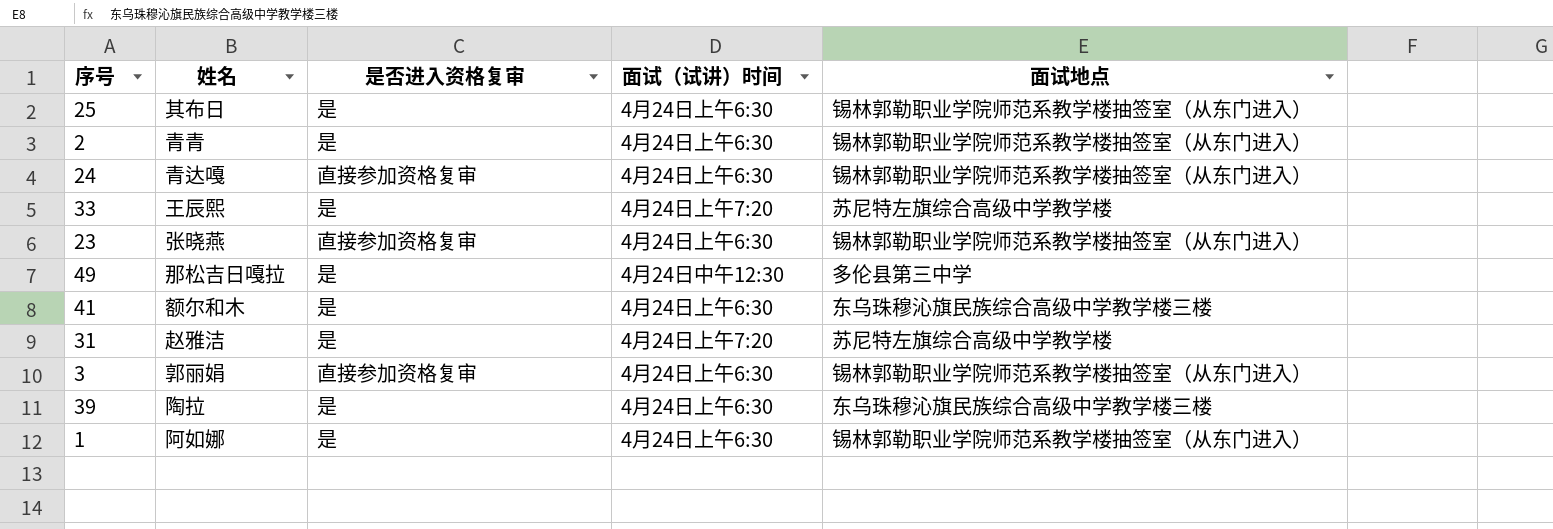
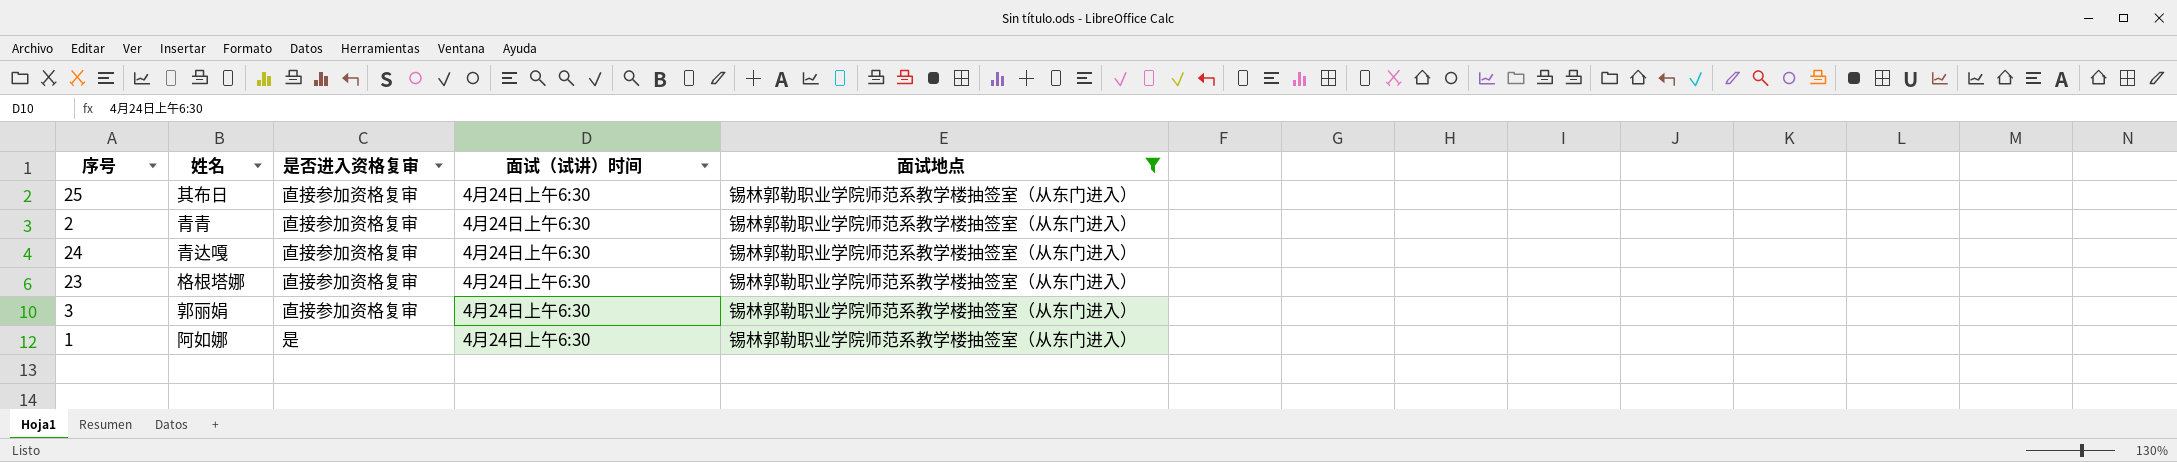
filter: none -> 面试地点 = 锡林郭勒职业学院师范系教学楼抽签室（从东门进入）
25 | 是否进入资格复审: 是 -> 直接参加资格复审
2 | 是否进入资格复审: 是 -> 直接参加资格复审
23 | 姓名: 张晓燕 -> 格根塔娜

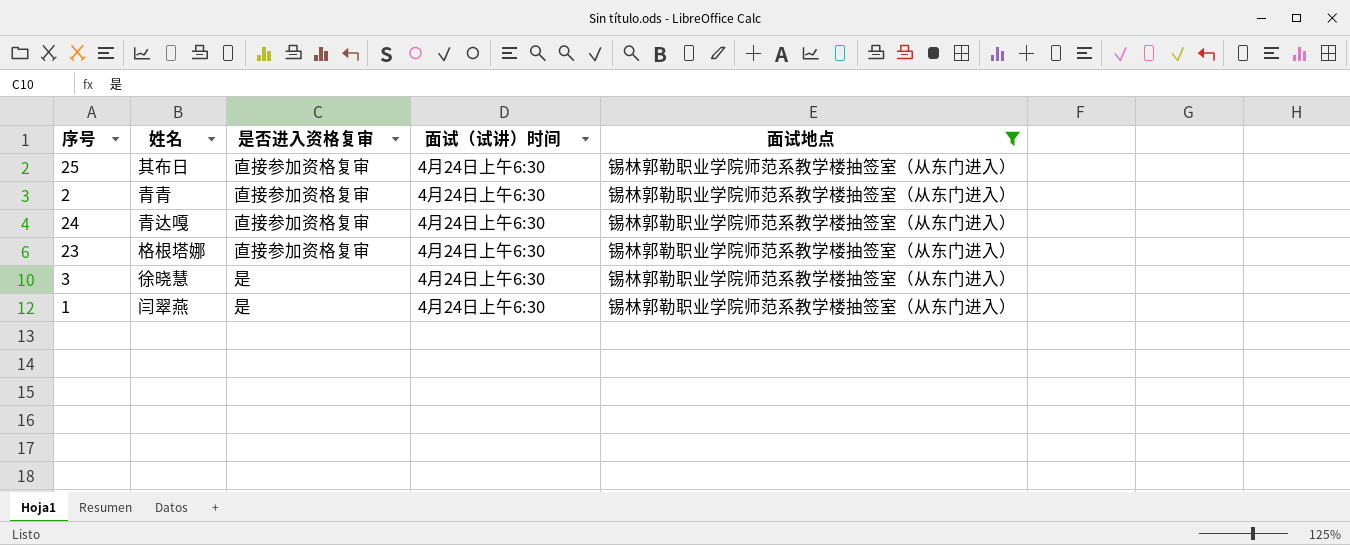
3 | 姓名: 郭丽娟 -> 徐晓慧
3 | 是否进入资格复审: 直接参加资格复审 -> 是
1 | 姓名: 阿如娜 -> 闫翠燕

